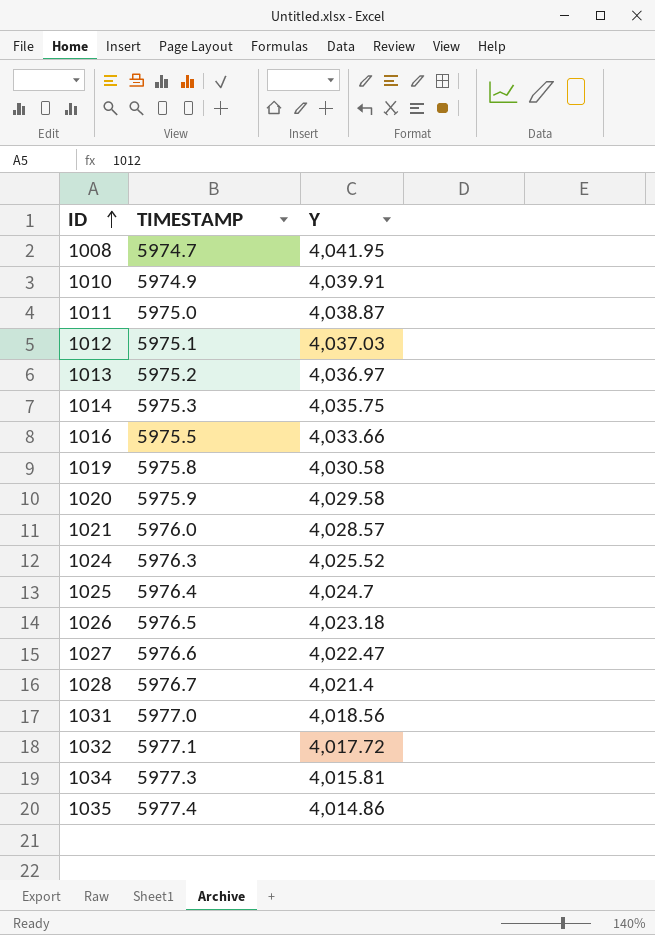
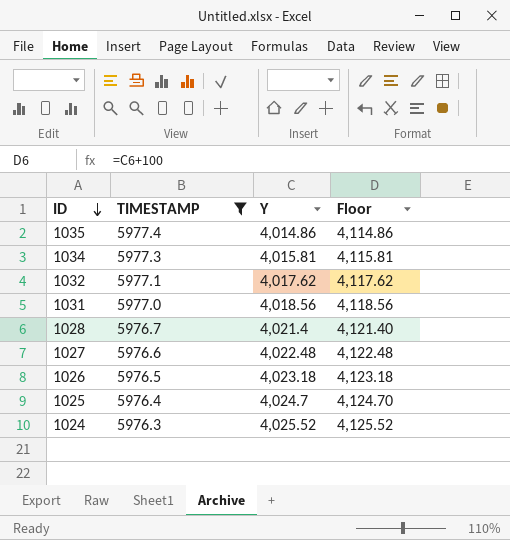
filter: none -> TIMESTAMP >= 5976.3
row order: ID ascending -> ID descending
column Floor | formula: none -> [Y] + 100
1032 | Y: 4,017.72 -> 4,017.62
1027 | Y: 4,022.47 -> 4,022.48

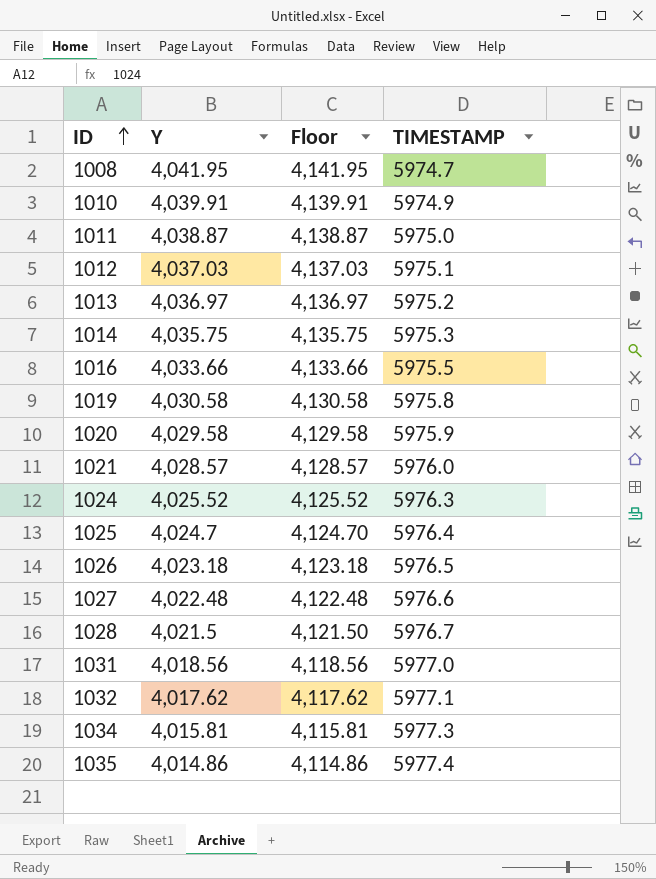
filter: TIMESTAMP >= 5976.3 -> none
row order: ID descending -> ID ascending
column TIMESTAMP | position: 2 -> 4
1028 | Y: 4,021.4 -> 4,021.5
1028 | Floor: 4,121.40 -> 4,121.50

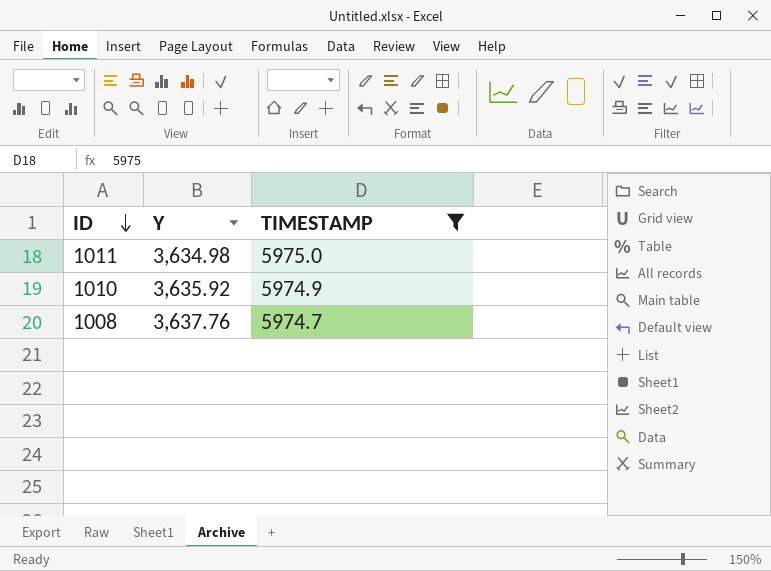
filter: none -> TIMESTAMP <= 5975.0
row order: ID ascending -> ID descending
column Floor | formula: [Y] + 100 -> none
1011 | Y: 4,038.87 -> 3,634.98
1010 | Y: 4,039.91 -> 3,635.92
1008 | Y: 4,041.95 -> 3,637.76

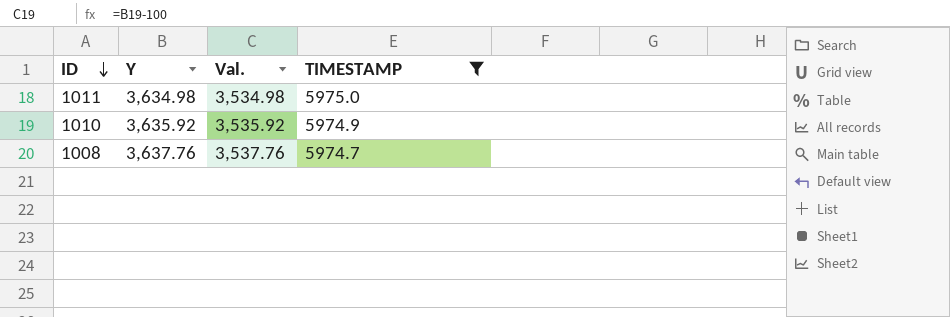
column Val. | formula: none -> [Y] - 100

